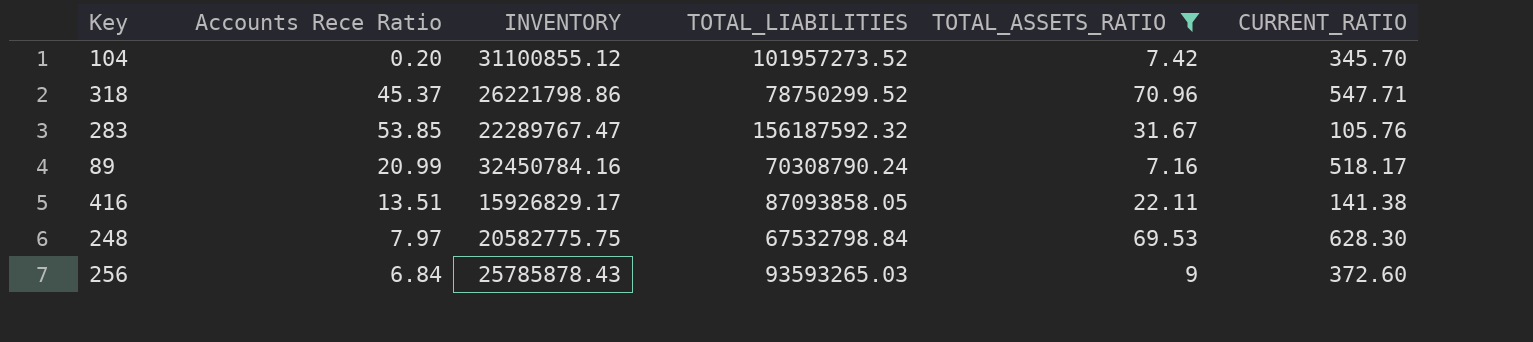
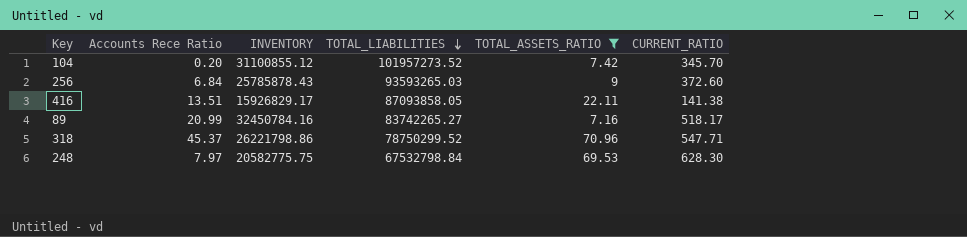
row order: none -> TOTAL_LIABILITIES descending
row 283: 53.85 | 22289767.47 | 156187592.32 | 31.67 | 105.76 -> none
89 | TOTAL_LIABILITIES: 70308790.24 -> 83742265.27

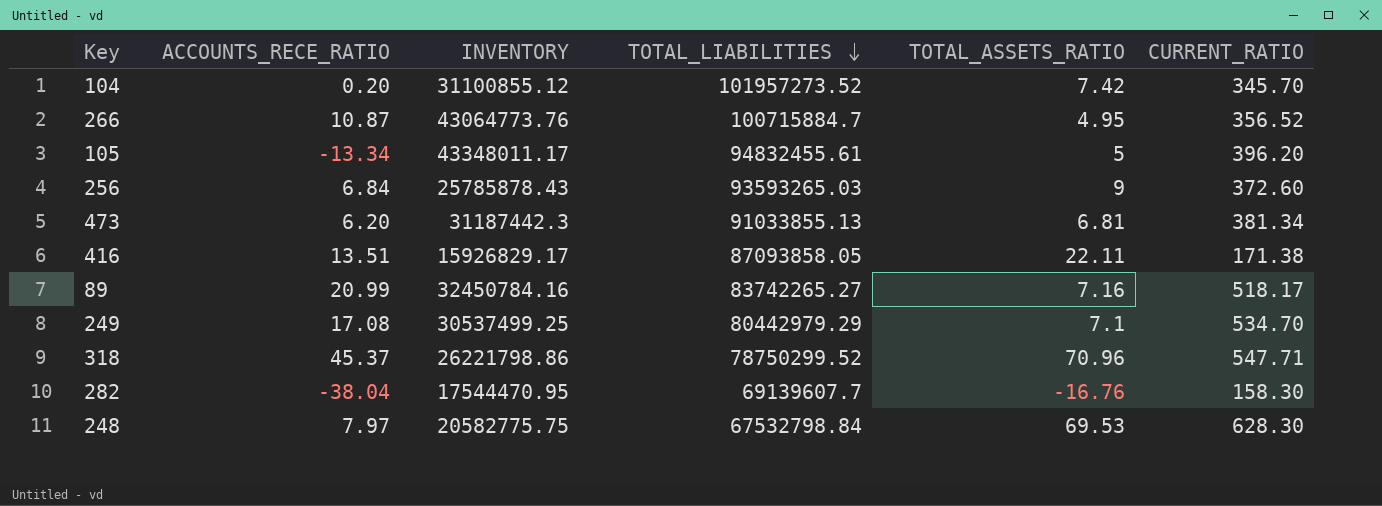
filter: TOTAL_ASSETS_RATIO >= 7.16 -> none
column name: Accounts Rece Ratio -> ACCOUNTS_RECE_RATIO
416 | CURRENT_RATIO: 141.38 -> 171.38

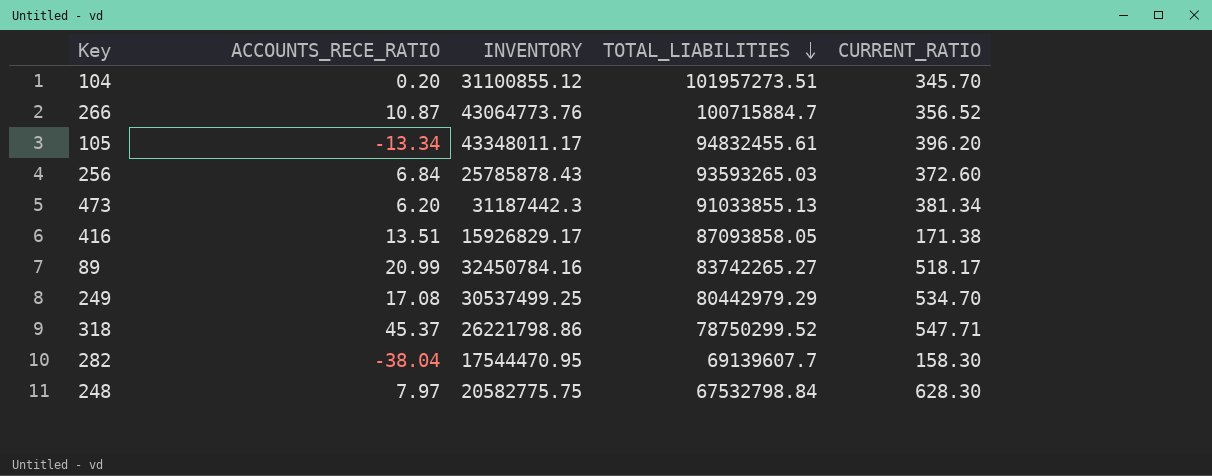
column TOTAL_ASSETS_RATIO | position: 5 -> none
104 | TOTAL_LIABILITIES: 101957273.52 -> 101957273.51

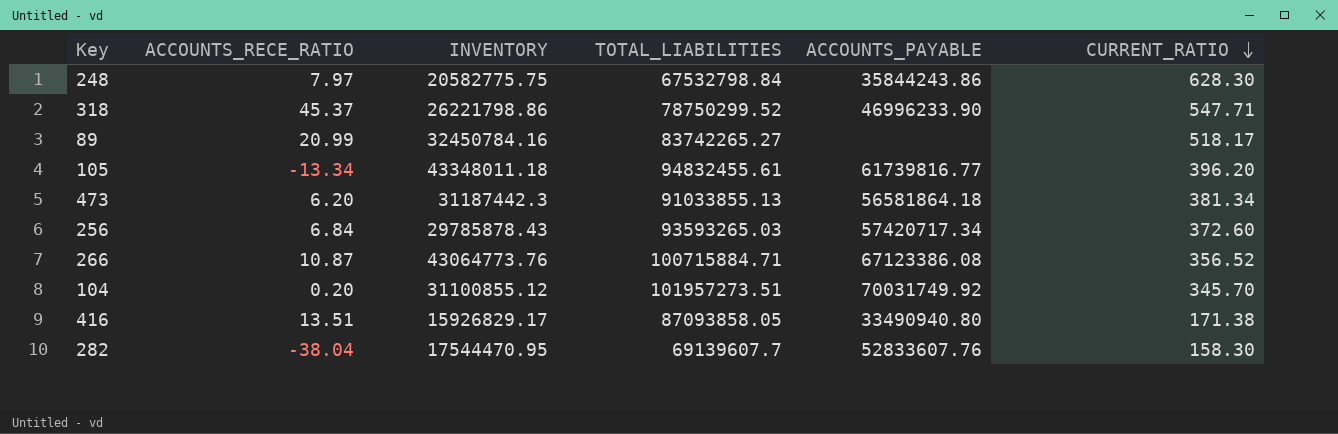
row order: TOTAL_LIABILITIES descending -> CURRENT_RATIO descending
column ACCOUNTS_PAYABLE | position: none -> 5
row 249: 17.08 | 30537499.25 | 80442979.29 | 534.70 -> none
105 | INVENTORY: 43348011.17 -> 43348011.18
256 | INVENTORY: 25785878.43 -> 29785878.43
266 | TOTAL_LIABILITIES: 100715884.7 -> 100715884.71

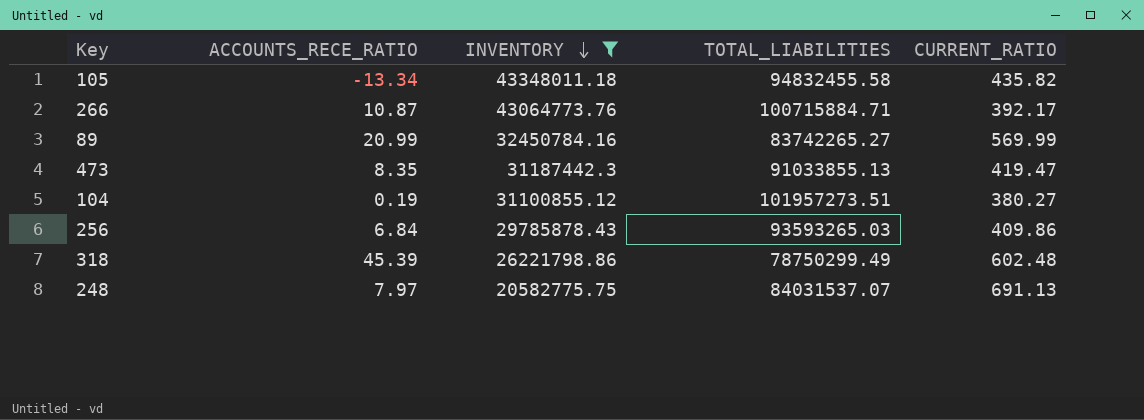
filter: none -> INVENTORY >= 20582775.75
row order: CURRENT_RATIO descending -> INVENTORY descending
column ACCOUNTS_PAYABLE | position: 5 -> none
105 | TOTAL_LIABILITIES: 94832455.61 -> 94832455.58
105 | CURRENT_RATIO: 396.20 -> 435.82
266 | CURRENT_RATIO: 356.52 -> 392.17
89 | CURRENT_RATIO: 518.17 -> 569.99
473 | ACCOUNTS_RECE_RATIO: 6.20 -> 8.35
473 | CURRENT_RATIO: 381.34 -> 419.47
104 | ACCOUNTS_RECE_RATIO: 0.20 -> 0.19
104 | CURRENT_RATIO: 345.70 -> 380.27
256 | CURRENT_RATIO: 372.60 -> 409.86
318 | ACCOUNTS_RECE_RATIO: 45.37 -> 45.39
318 | TOTAL_LIABILITIES: 78750299.52 -> 78750299.49
318 | CURRENT_RATIO: 547.71 -> 602.48
248 | TOTAL_LIABILITIES: 67532798.84 -> 84031537.07
248 | CURRENT_RATIO: 628.30 -> 691.13

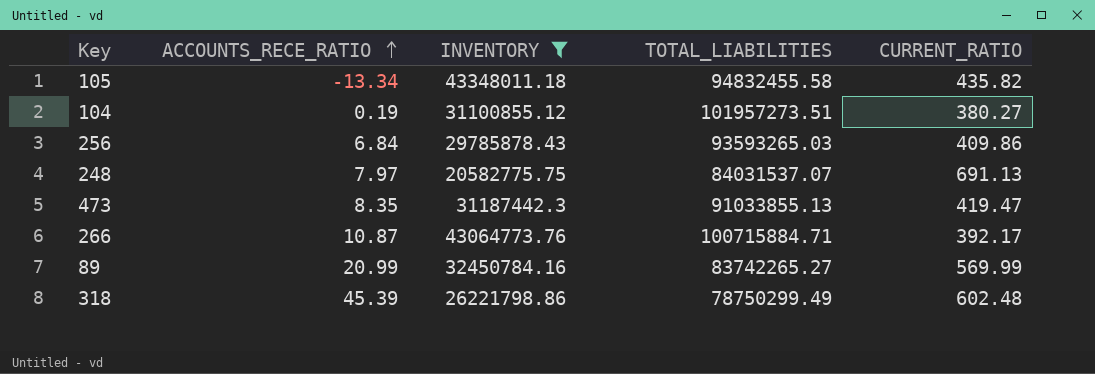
row order: INVENTORY descending -> ACCOUNTS_RECE_RATIO ascending

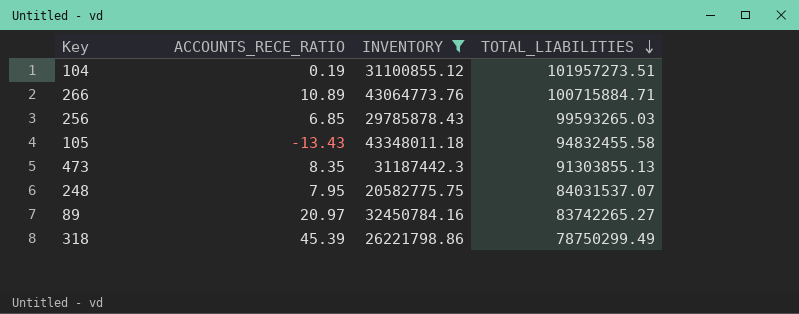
row order: ACCOUNTS_RECE_RATIO ascending -> TOTAL_LIABILITIES descending
column CURRENT_RATIO | position: 5 -> none
266 | ACCOUNTS_RECE_RATIO: 10.87 -> 10.89
256 | ACCOUNTS_RECE_RATIO: 6.84 -> 6.85
256 | TOTAL_LIABILITIES: 93593265.03 -> 99593265.03
105 | ACCOUNTS_RECE_RATIO: -13.34 -> -13.43
473 | TOTAL_LIABILITIES: 91033855.13 -> 91303855.13
248 | ACCOUNTS_RECE_RATIO: 7.97 -> 7.95
89 | ACCOUNTS_RECE_RATIO: 20.99 -> 20.97

